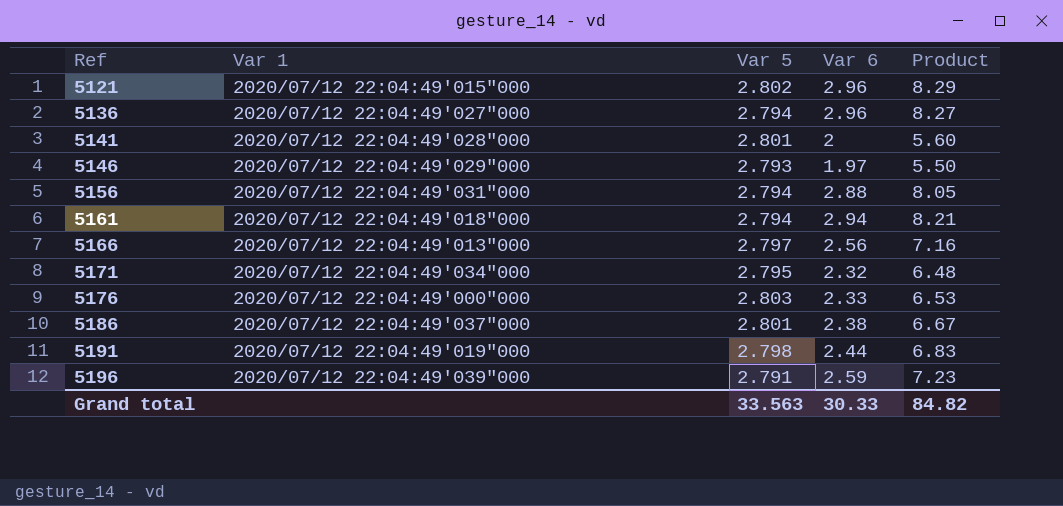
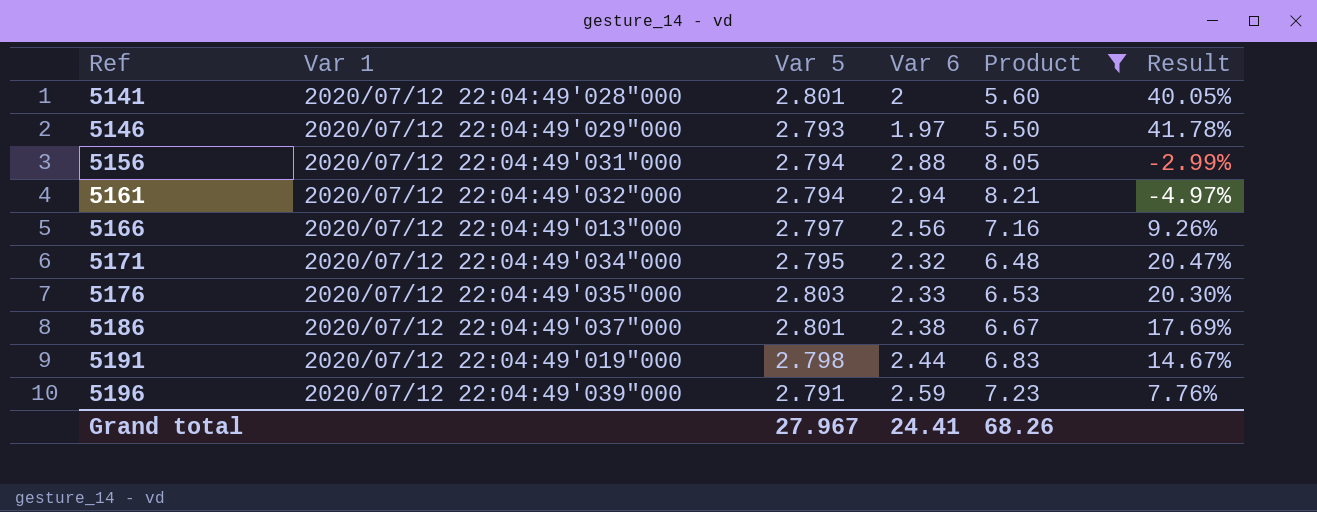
filter: none -> Product <= 8.21
column Result | formula: none -> ([Var 5] - [Var 6]) / [Var 6]
5161 | Var 1: 2020/07/12 22:04:49'018"000 -> 2020/07/12 22:04:49'032"000
5176 | Var 1: 2020/07/12 22:04:49'000"000 -> 2020/07/12 22:04:49'035"000
Grand total | Var 5: 33.563 -> 27.967
Grand total | Var 6: 30.33 -> 24.41
Grand total | Product: 84.82 -> 68.26

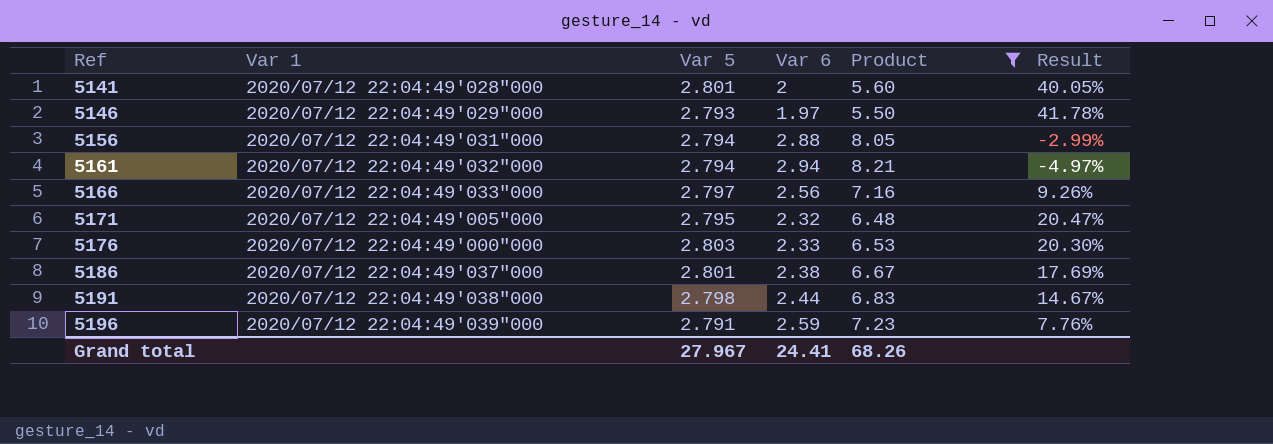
5166 | Var 1: 2020/07/12 22:04:49'013"000 -> 2020/07/12 22:04:49'033"000
5171 | Var 1: 2020/07/12 22:04:49'034"000 -> 2020/07/12 22:04:49'005"000
5176 | Var 1: 2020/07/12 22:04:49'035"000 -> 2020/07/12 22:04:49'000"000
5191 | Var 1: 2020/07/12 22:04:49'019"000 -> 2020/07/12 22:04:49'038"000

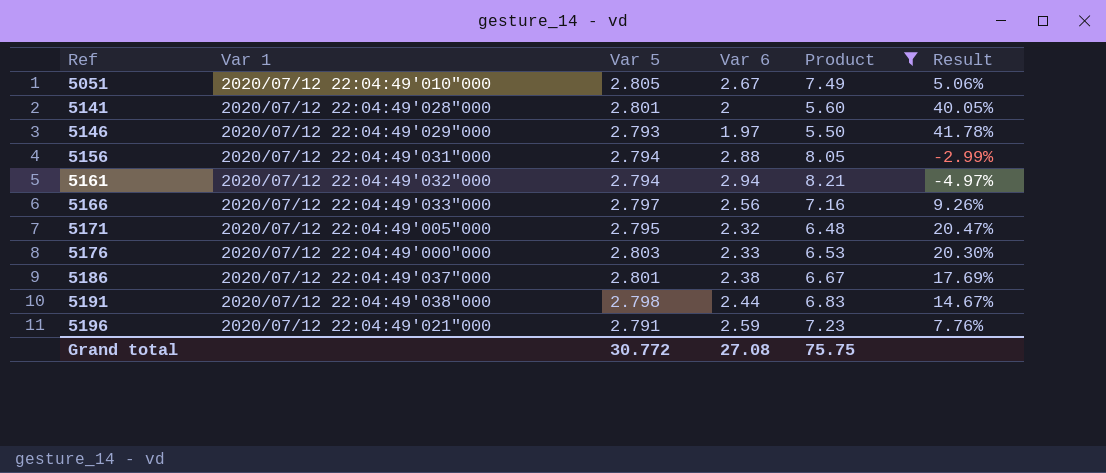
row 5051: none -> 2020/07/12 22:04:49'010"000 | 2.805 | 2.67 | 7.49 | 5.06%
5196 | Var 1: 2020/07/12 22:04:49'039"000 -> 2020/07/12 22:04:49'021"000
Grand total | Var 5: 27.967 -> 30.772
Grand total | Var 6: 24.41 -> 27.08
Grand total | Product: 68.26 -> 75.75

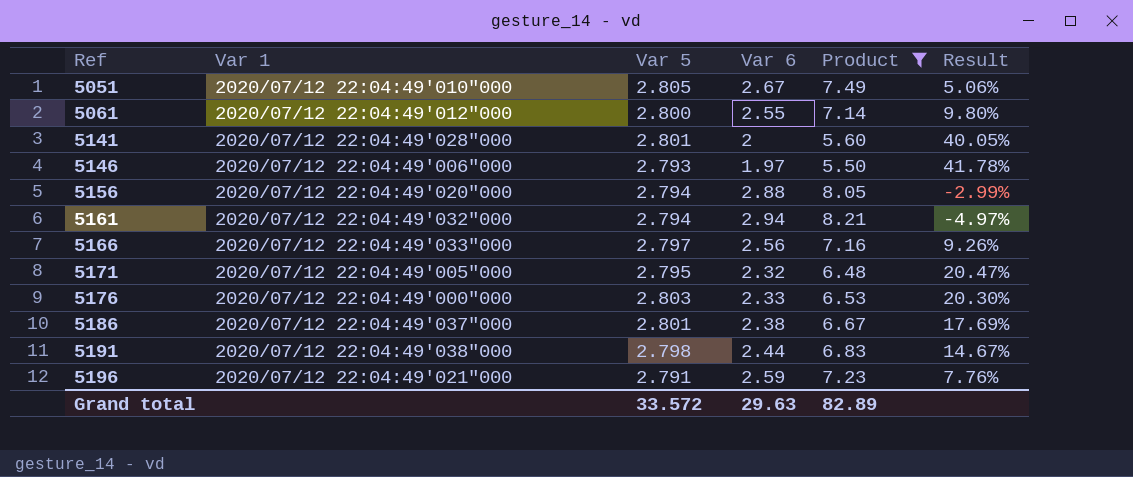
row 5061: none -> 2020/07/12 22:04:49'012"000 | 2.800 | 2.55 | 7.14 | 9.80%
5146 | Var 1: 2020/07/12 22:04:49'029"000 -> 2020/07/12 22:04:49'006"000
5156 | Var 1: 2020/07/12 22:04:49'031"000 -> 2020/07/12 22:04:49'020"000
Grand total | Var 5: 30.772 -> 33.572
Grand total | Var 6: 27.08 -> 29.63
Grand total | Product: 75.75 -> 82.89

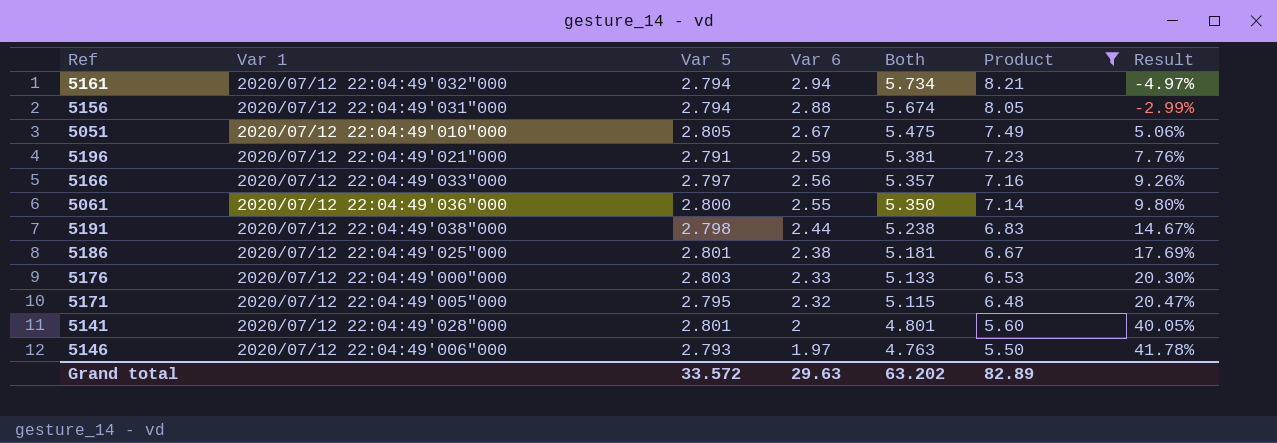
row order: Ref ascending -> Var 6 descending
column Both | formula: none -> [Var 5] + [Var 6]
5156 | Var 1: 2020/07/12 22:04:49'020"000 -> 2020/07/12 22:04:49'031"000
5061 | Var 1: 2020/07/12 22:04:49'012"000 -> 2020/07/12 22:04:49'036"000
5186 | Var 1: 2020/07/12 22:04:49'037"000 -> 2020/07/12 22:04:49'025"000

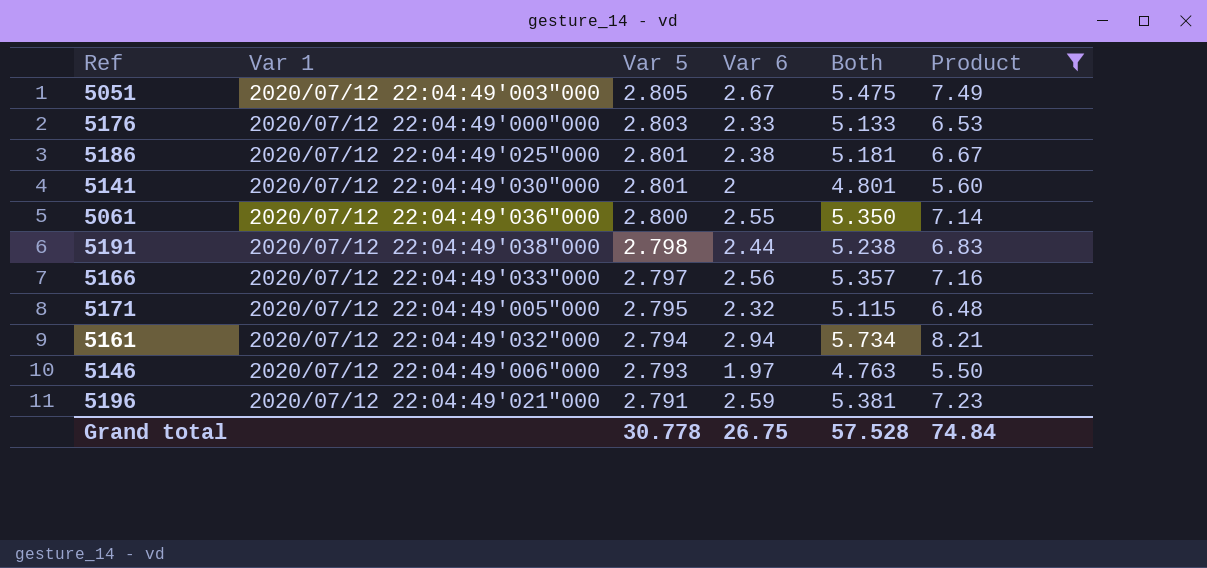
row order: Var 6 descending -> Var 5 descending
column Result | formula: ([Var 5] - [Var 6]) / [Var 6] -> none
row 5156: 2020/07/12 22:04:49'031"000 | 2.794 | 2.88 | 5.674 | 8.05 | -2.99% -> none
5051 | Var 1: 2020/07/12 22:04:49'010"000 -> 2020/07/12 22:04:49'003"000
5141 | Var 1: 2020/07/12 22:04:49'028"000 -> 2020/07/12 22:04:49'030"000
Grand total | Var 5: 33.572 -> 30.778
Grand total | Var 6: 29.63 -> 26.75
Grand total | Both: 63.202 -> 57.528
Grand total | Product: 82.89 -> 74.84

